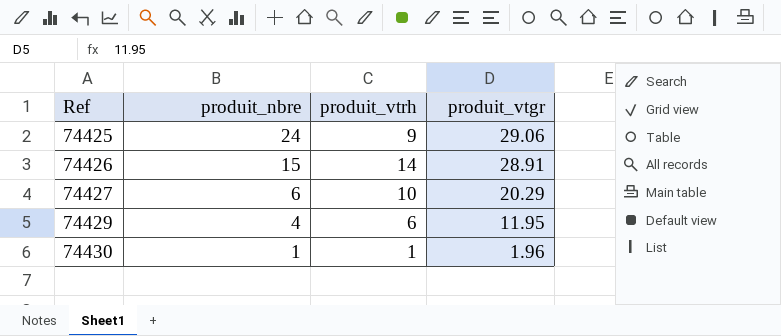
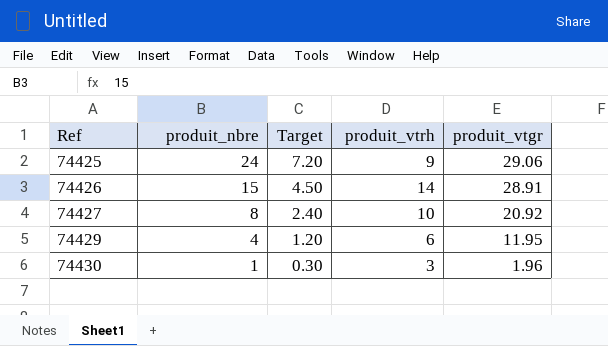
column Target | formula: none -> [produit_nbre] * 0.3
74427 | produit_nbre: 6 -> 8
74427 | produit_vtgr: 20.29 -> 20.92
74430 | produit_vtrh: 1 -> 3

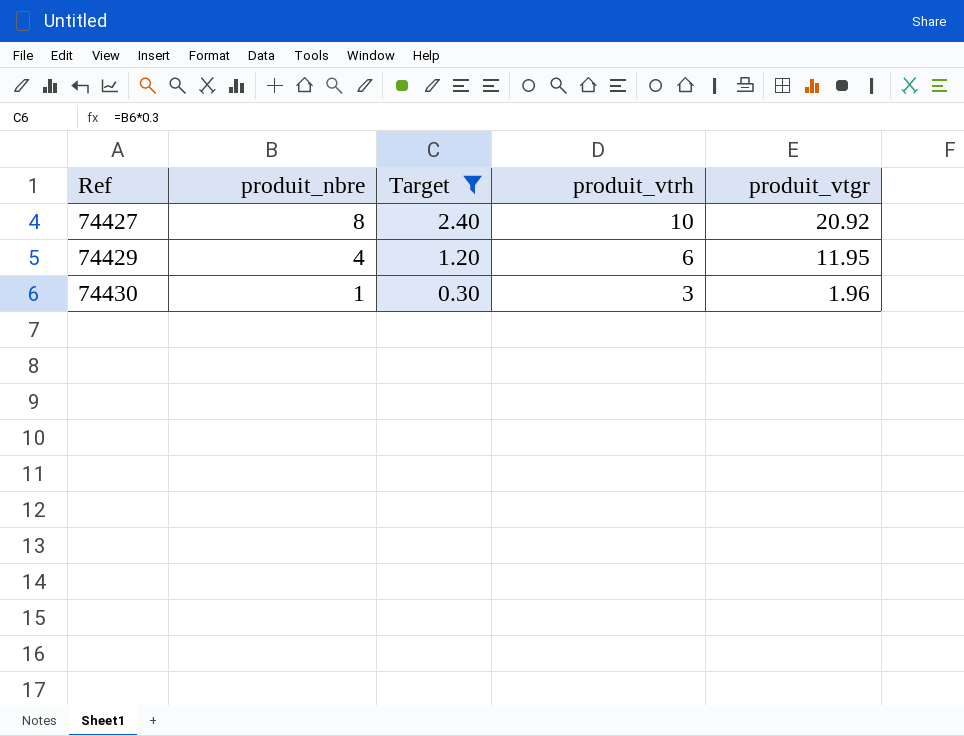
filter: none -> Target <= 2.40

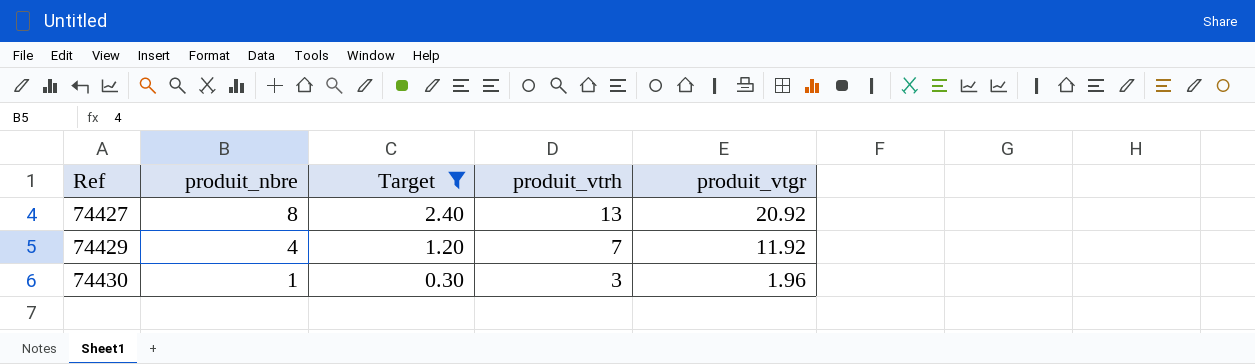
74427 | produit_vtrh: 10 -> 13
74429 | produit_vtrh: 6 -> 7
74429 | produit_vtgr: 11.95 -> 11.92

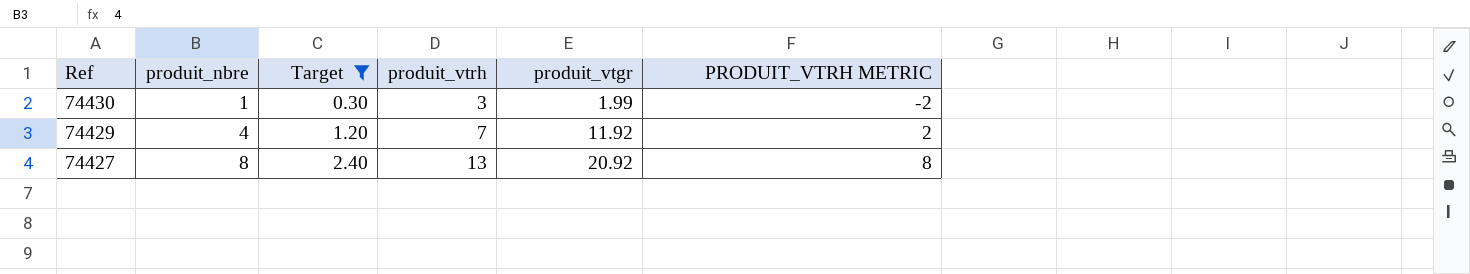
row order: Ref ascending -> Ref descending
column PRODUIT_VTRH METRIC | formula: none -> [produit_vtrh] - 5
74430 | produit_vtgr: 1.96 -> 1.99

